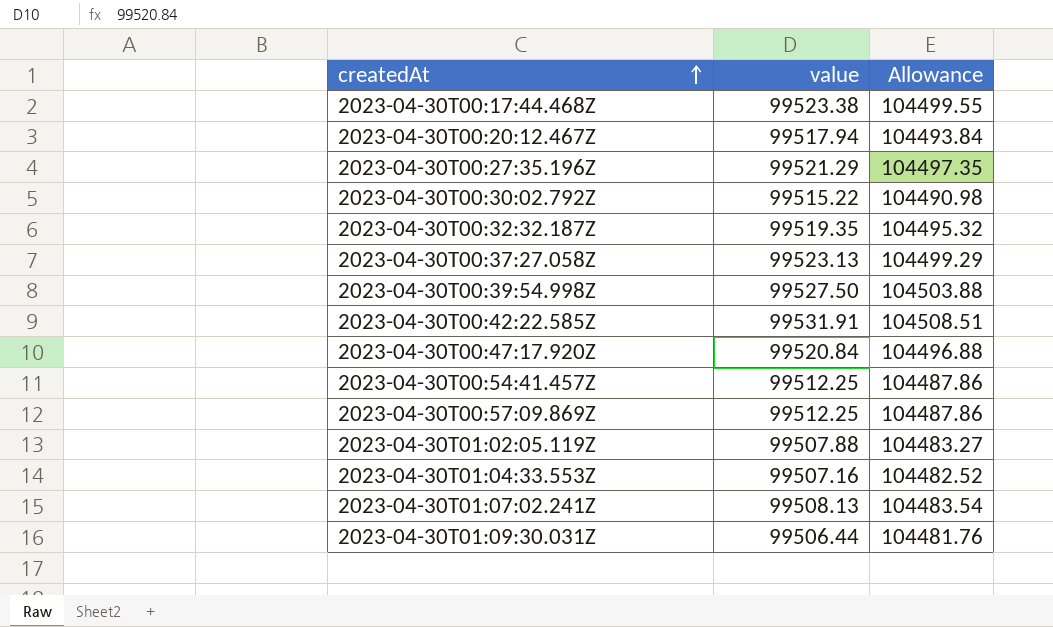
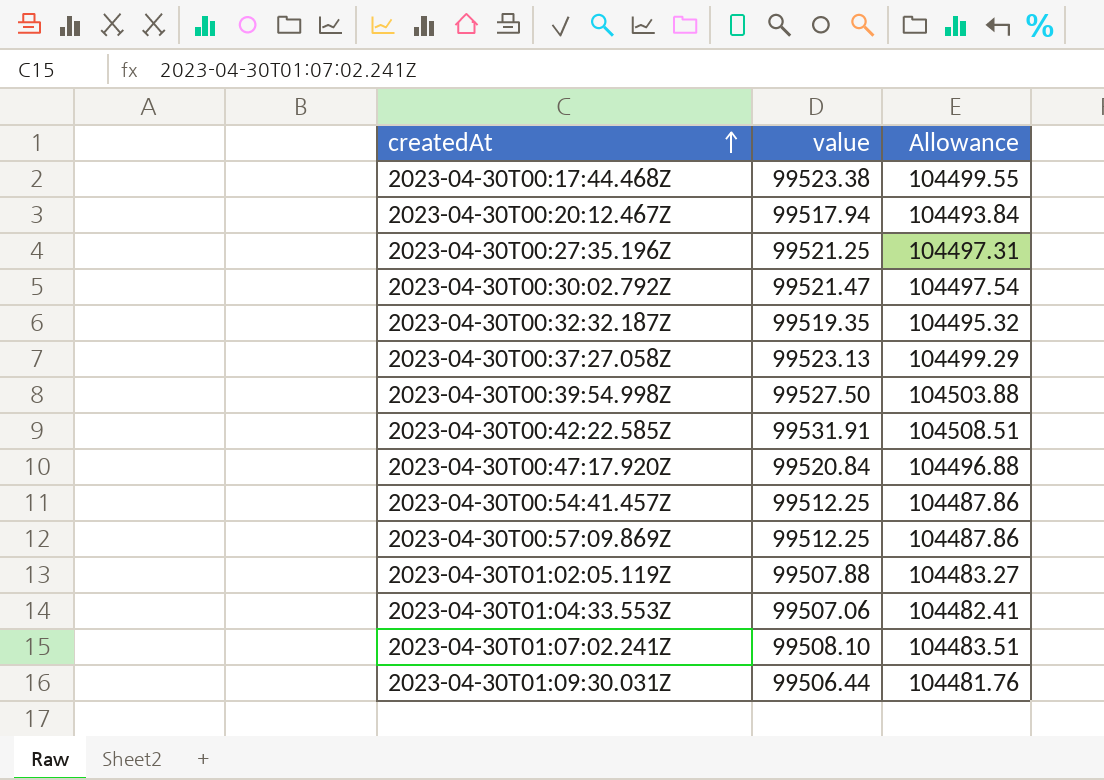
2023-04-30T00:27:35.196Z | value: 99521.29 -> 99521.25
2023-04-30T00:27:35.196Z | Allowance: 104497.35 -> 104497.31
2023-04-30T00:30:02.792Z | value: 99515.22 -> 99521.47
2023-04-30T00:30:02.792Z | Allowance: 104490.98 -> 104497.54
2023-04-30T01:04:33.553Z | value: 99507.16 -> 99507.06
2023-04-30T01:04:33.553Z | Allowance: 104482.52 -> 104482.41
2023-04-30T01:07:02.241Z | value: 99508.13 -> 99508.10
2023-04-30T01:07:02.241Z | Allowance: 104483.54 -> 104483.51

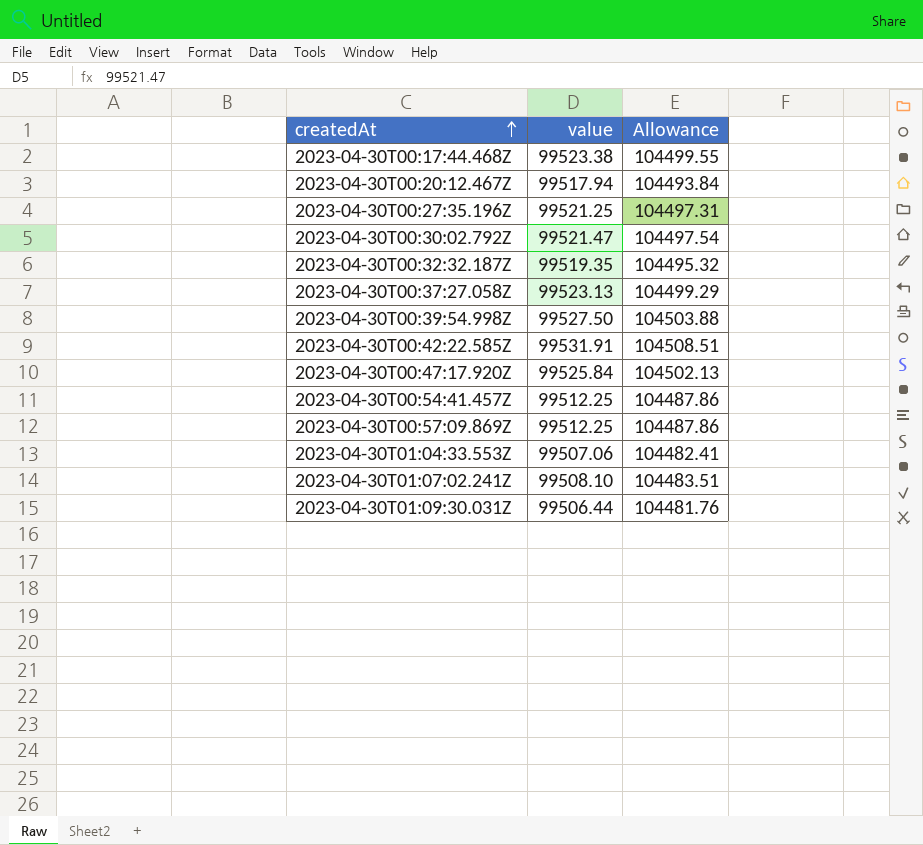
row 2023-04-30T01:02:05.119Z: 99507.88 | 104483.27 -> none
2023-04-30T00:47:17.920Z | value: 99520.84 -> 99525.84
2023-04-30T00:47:17.920Z | Allowance: 104496.88 -> 104502.13

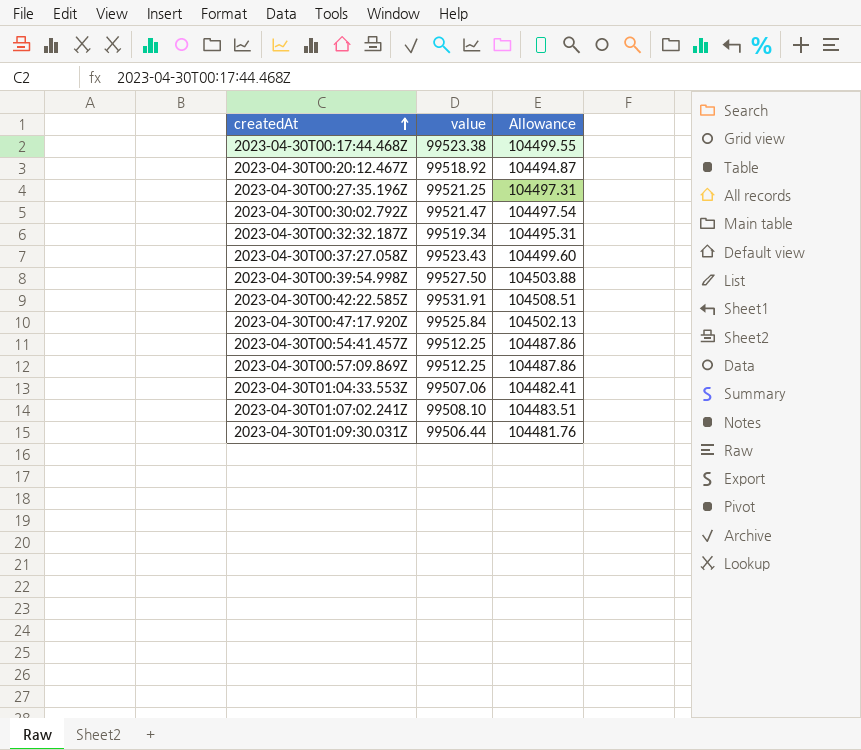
2023-04-30T00:20:12.467Z | value: 99517.94 -> 99518.92
2023-04-30T00:20:12.467Z | Allowance: 104493.84 -> 104494.87
2023-04-30T00:32:32.187Z | value: 99519.35 -> 99519.34
2023-04-30T00:32:32.187Z | Allowance: 104495.32 -> 104495.31
2023-04-30T00:37:27.058Z | value: 99523.13 -> 99523.43
2023-04-30T00:37:27.058Z | Allowance: 104499.29 -> 104499.60

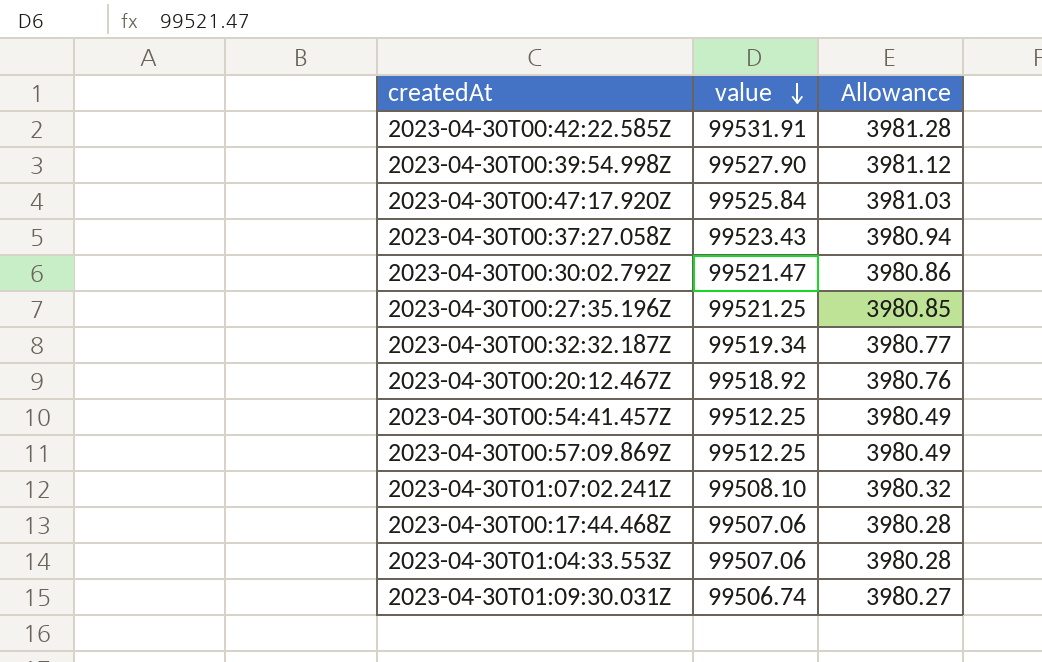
row order: createdAt ascending -> value descending
column Allowance | formula: [value] * 1.05 -> [value] * 0.04
2023-04-30T00:39:54.998Z | value: 99527.50 -> 99527.90
2023-04-30T00:17:44.468Z | value: 99523.38 -> 99507.06
2023-04-30T01:09:30.031Z | value: 99506.44 -> 99506.74

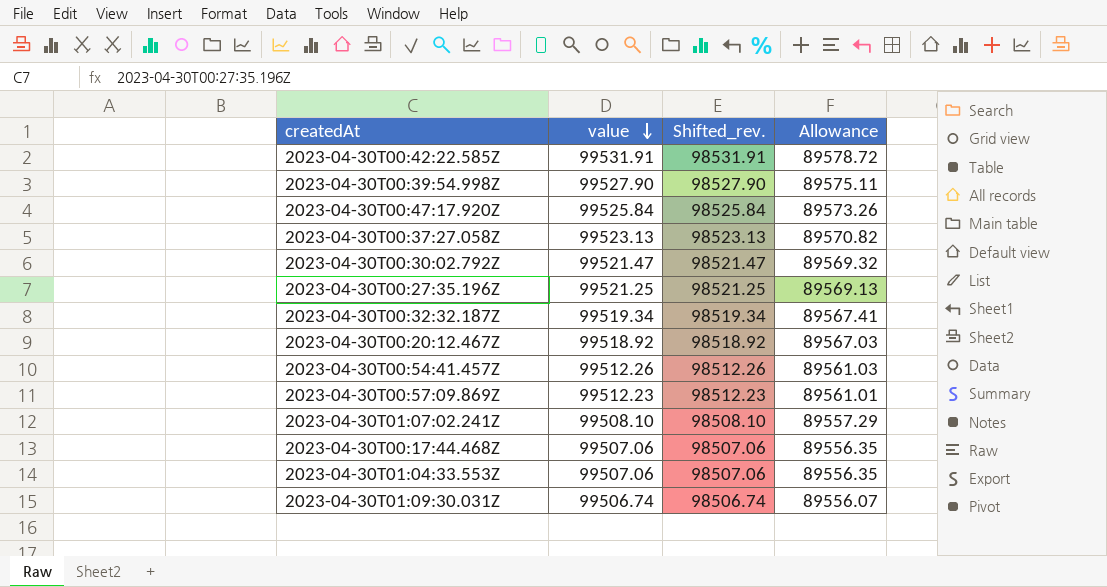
column Shifted_rev. | formula: none -> [value] - 1000
column Allowance | formula: [value] * 0.04 -> [value] * 0.9
2023-04-30T00:37:27.058Z | value: 99523.43 -> 99523.13
2023-04-30T00:54:41.457Z | value: 99512.25 -> 99512.26
2023-04-30T00:57:09.869Z | value: 99512.25 -> 99512.23

